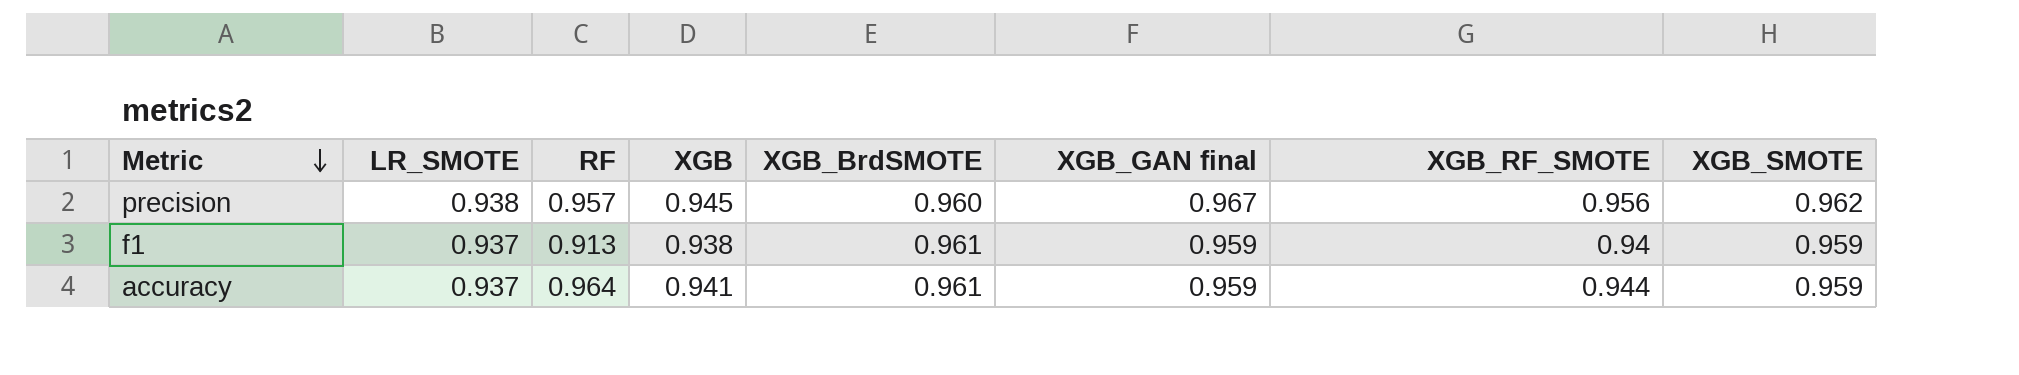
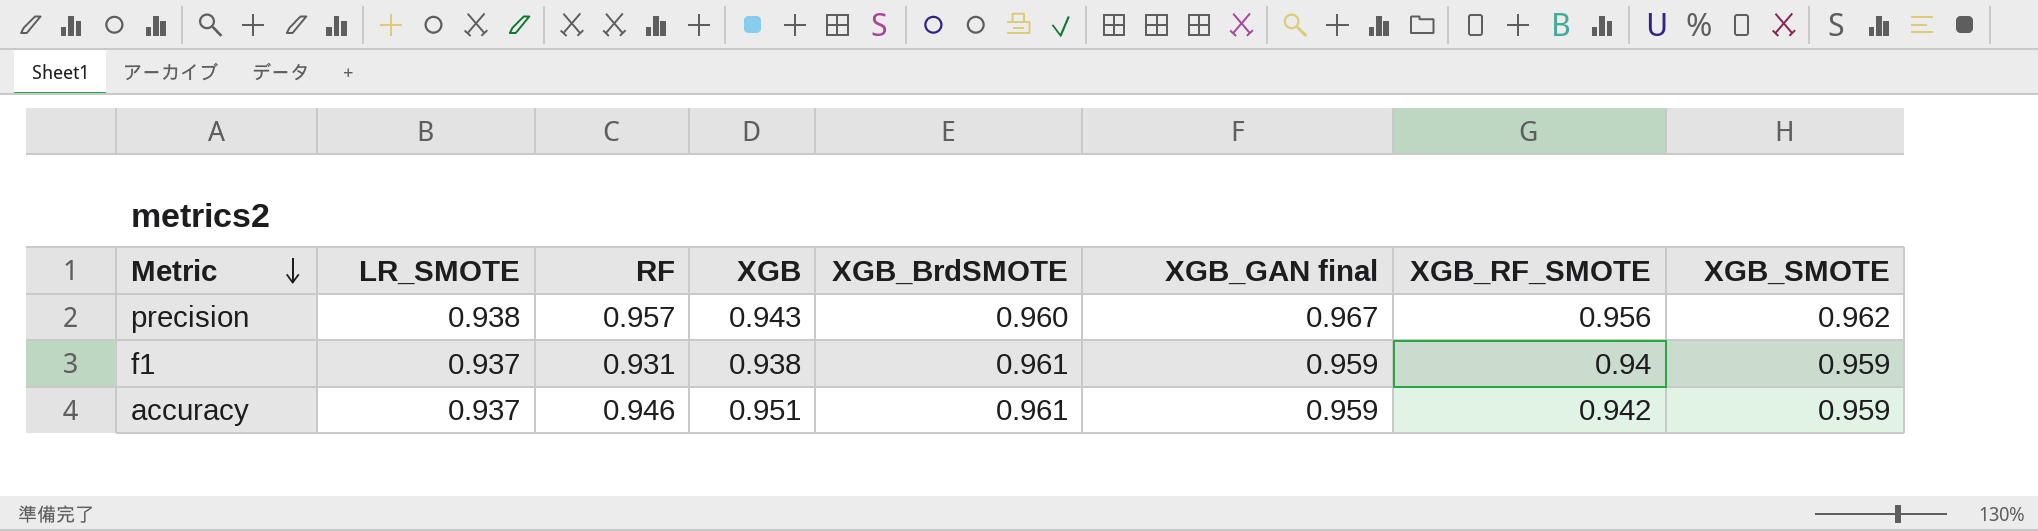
precision | XGB: 0.945 -> 0.943
f1 | RF: 0.913 -> 0.931
accuracy | RF: 0.964 -> 0.946
accuracy | XGB: 0.941 -> 0.951
accuracy | XGB_RF_SMOTE: 0.944 -> 0.942

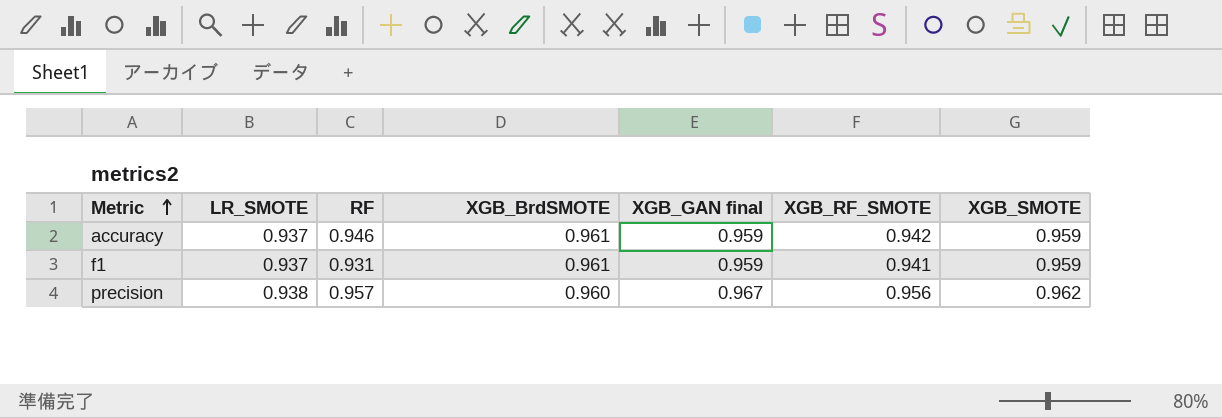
row order: Metric descending -> Metric ascending
column XGB | position: 4 -> none
f1 | XGB_RF_SMOTE: 0.94 -> 0.941

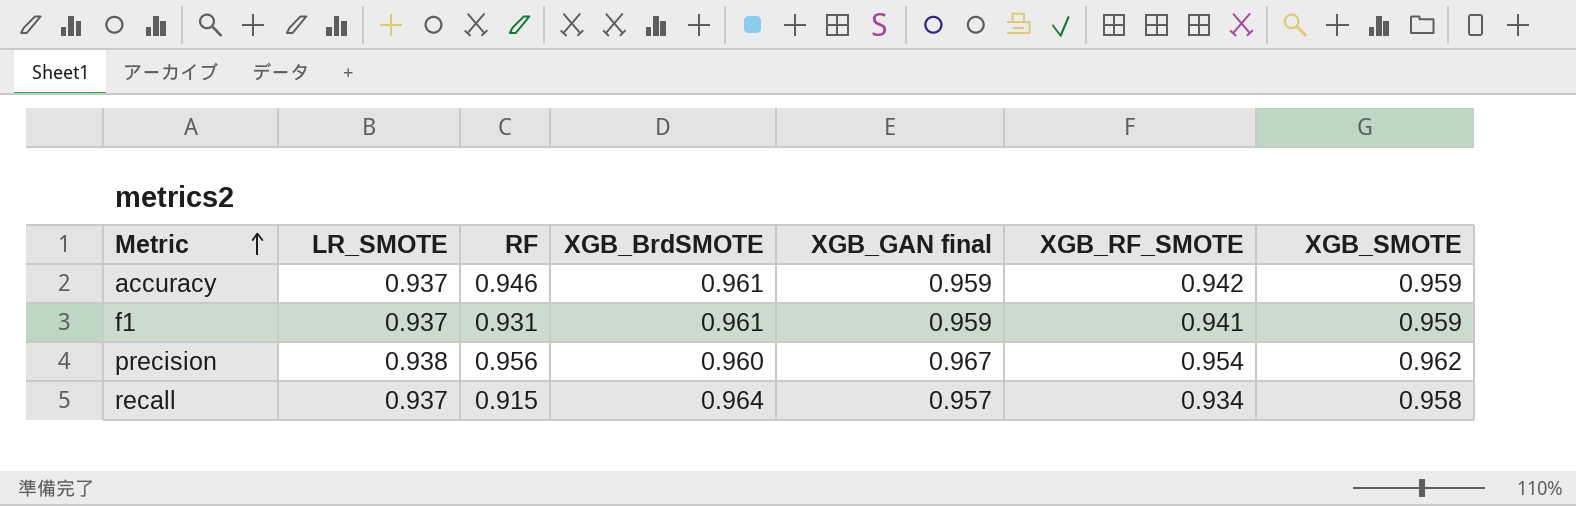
precision | RF: 0.957 -> 0.956
precision | XGB_RF_SMOTE: 0.956 -> 0.954
row recall: none -> 0.937 | 0.915 | 0.964 | 0.957 | 0.934 | 0.958

